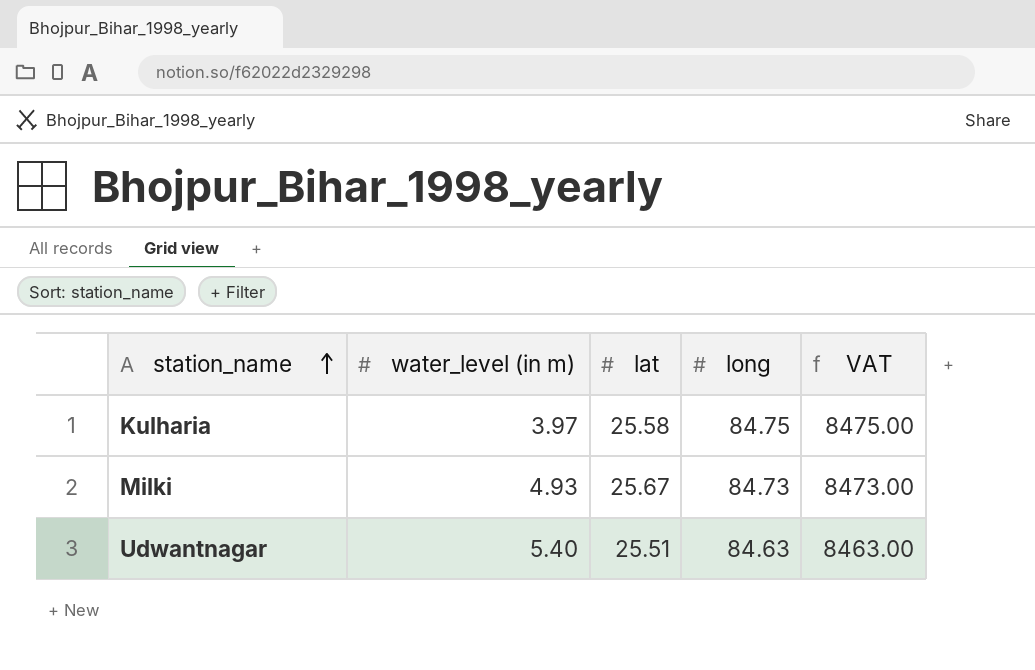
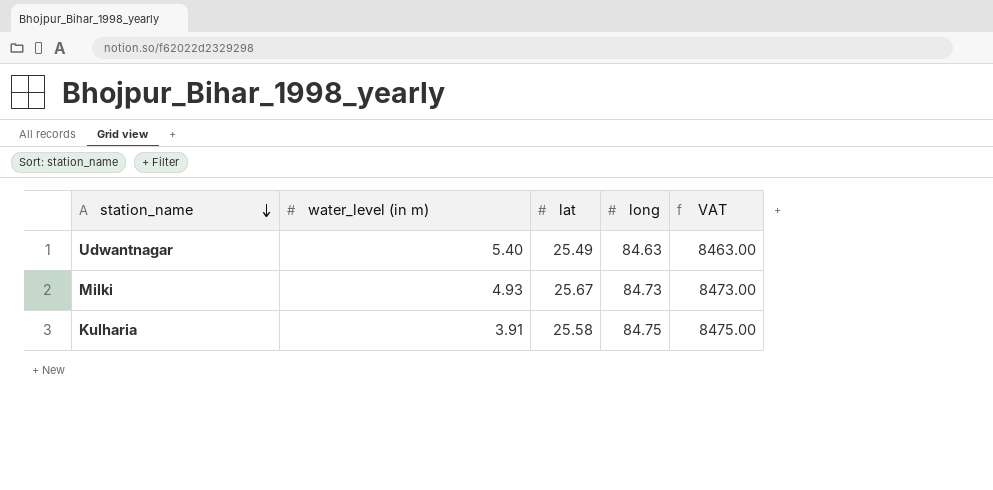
row order: station_name ascending -> station_name descending
Udwantnagar | lat: 25.51 -> 25.49
Kulharia | water_level (in m): 3.97 -> 3.91

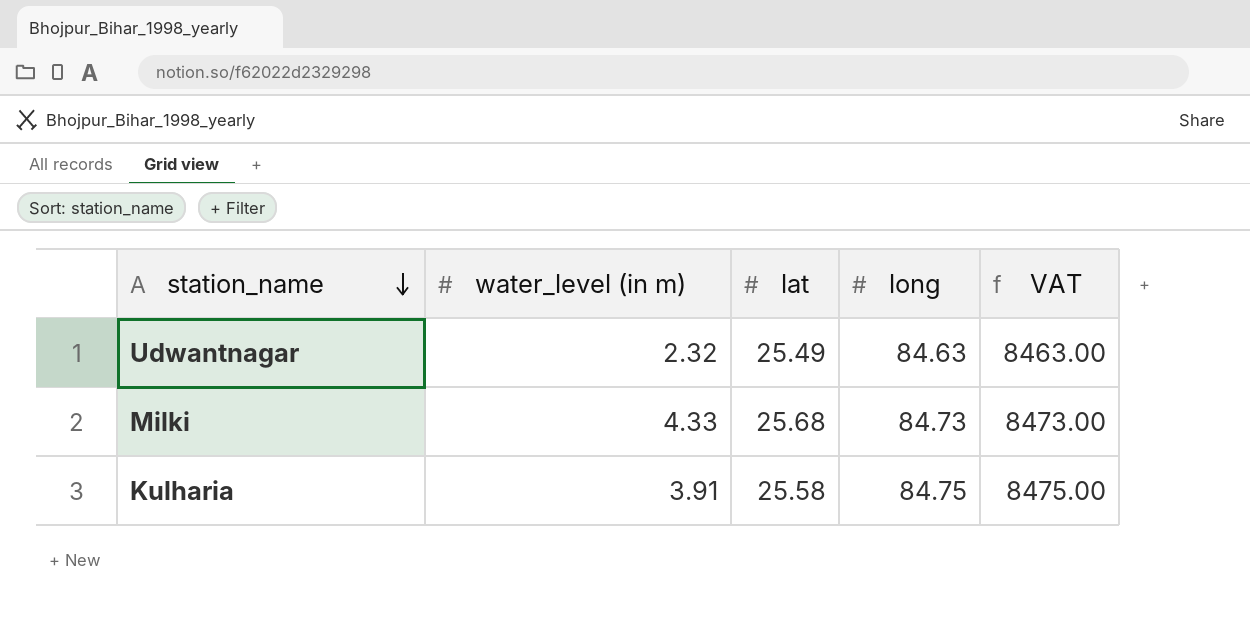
Udwantnagar | water_level (in m): 5.40 -> 2.32
Milki | water_level (in m): 4.93 -> 4.33
Milki | lat: 25.67 -> 25.68

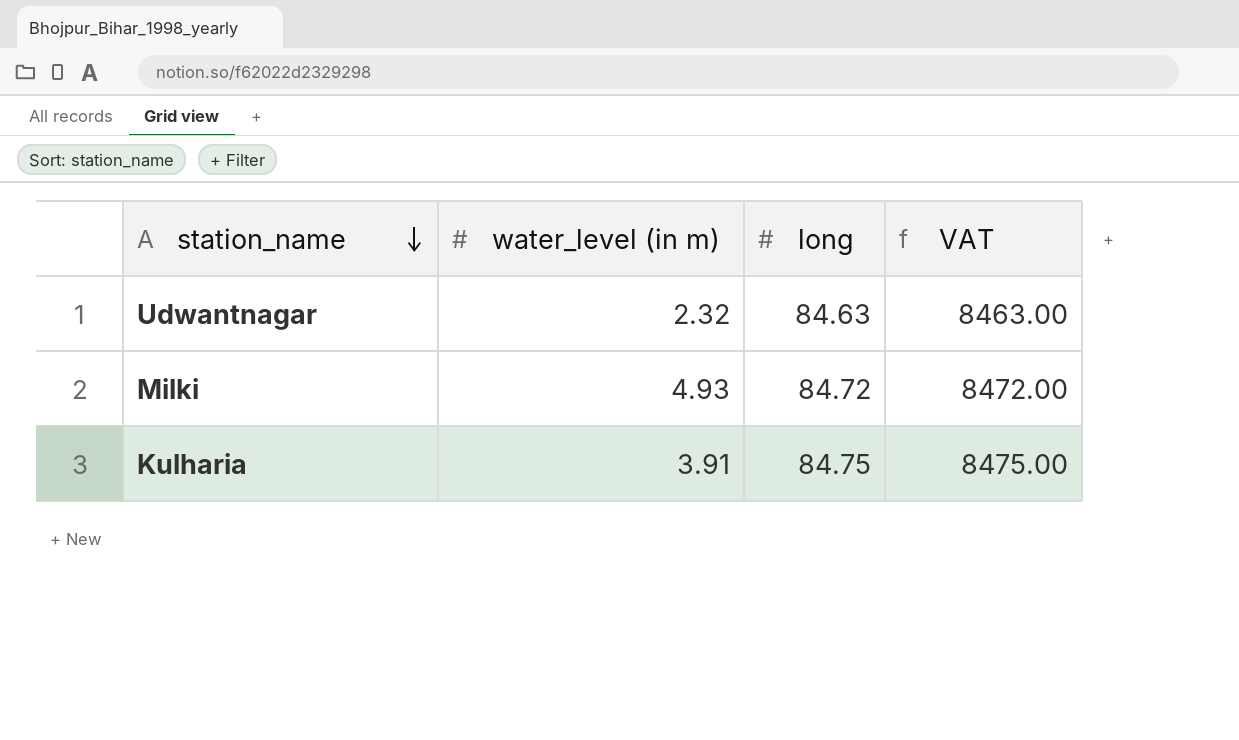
column lat | position: 3 -> none
Milki | water_level (in m): 4.33 -> 4.93
Milki | long: 84.73 -> 84.72
Milki | VAT: 8473.00 -> 8472.00

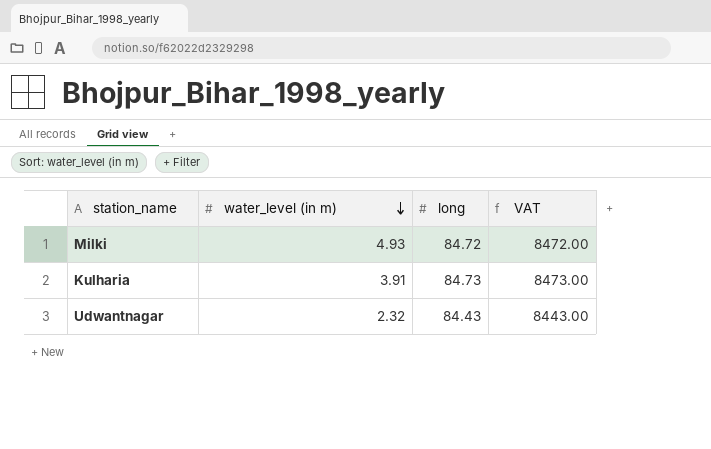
row order: station_name descending -> water_level (in m) descending
Kulharia | long: 84.75 -> 84.73
Kulharia | VAT: 8475.00 -> 8473.00
Udwantnagar | long: 84.63 -> 84.43
Udwantnagar | VAT: 8463.00 -> 8443.00

